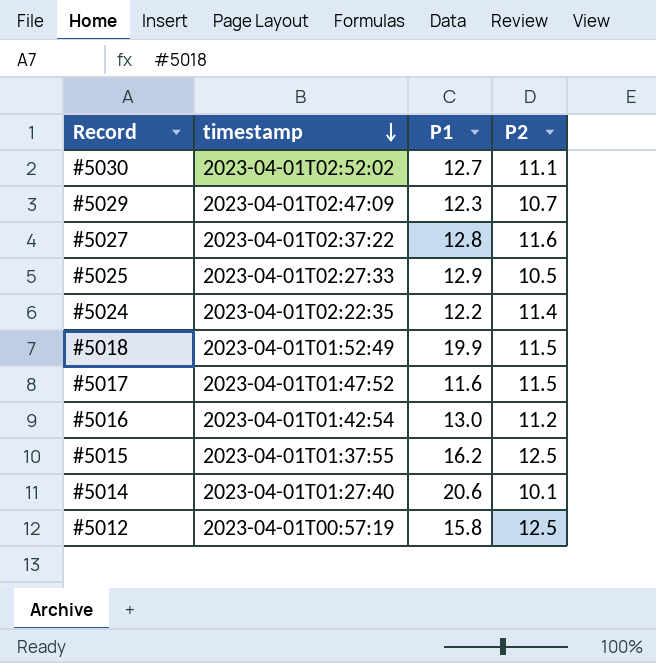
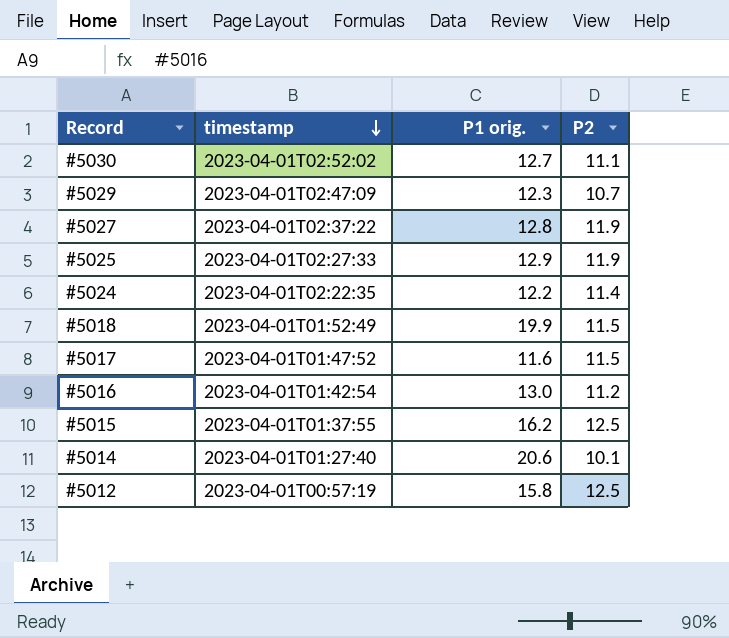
column name: P1 -> P1 orig.
#5027 | P2: 11.6 -> 11.9
#5025 | P2: 10.5 -> 11.9

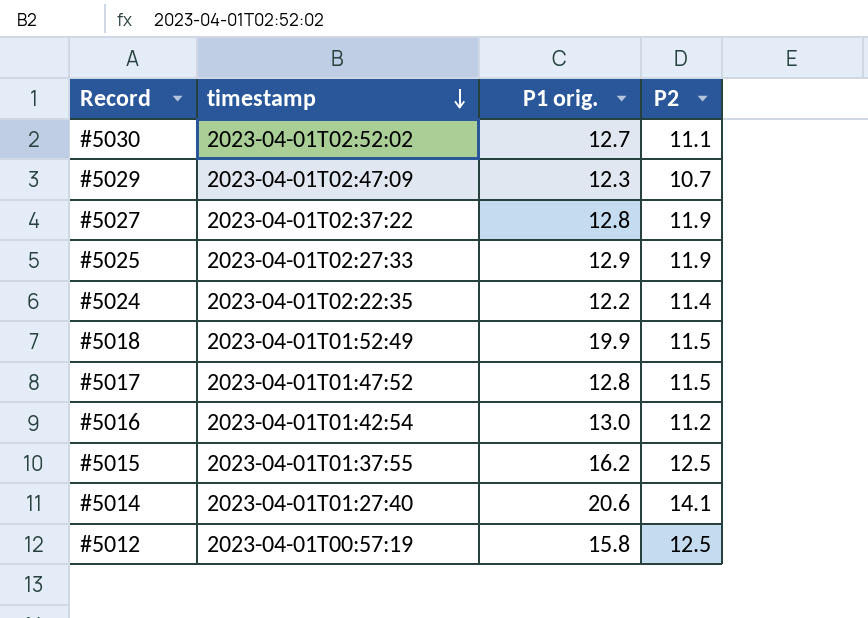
#5017 | P1 orig.: 11.6 -> 12.8
#5014 | P2: 10.1 -> 14.1

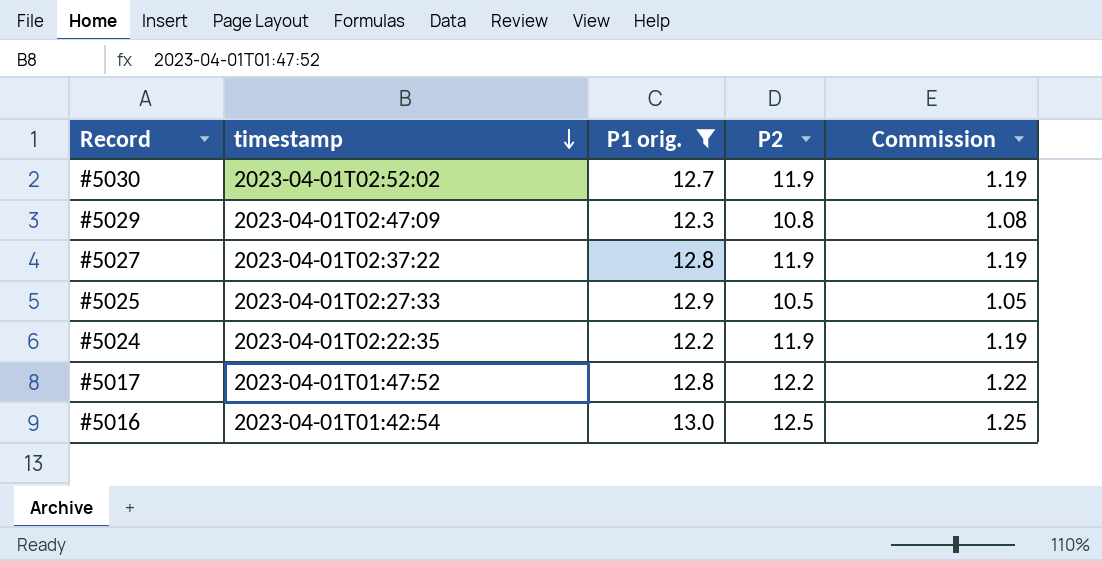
filter: none -> P1 orig. <= 13.0
column Commission | formula: none -> [P2] * 0.1
#5030 | P2: 11.1 -> 11.9
#5029 | P2: 10.7 -> 10.8
#5025 | P2: 11.9 -> 10.5
#5024 | P2: 11.4 -> 11.9
#5017 | P2: 11.5 -> 12.2
#5016 | P2: 11.2 -> 12.5

